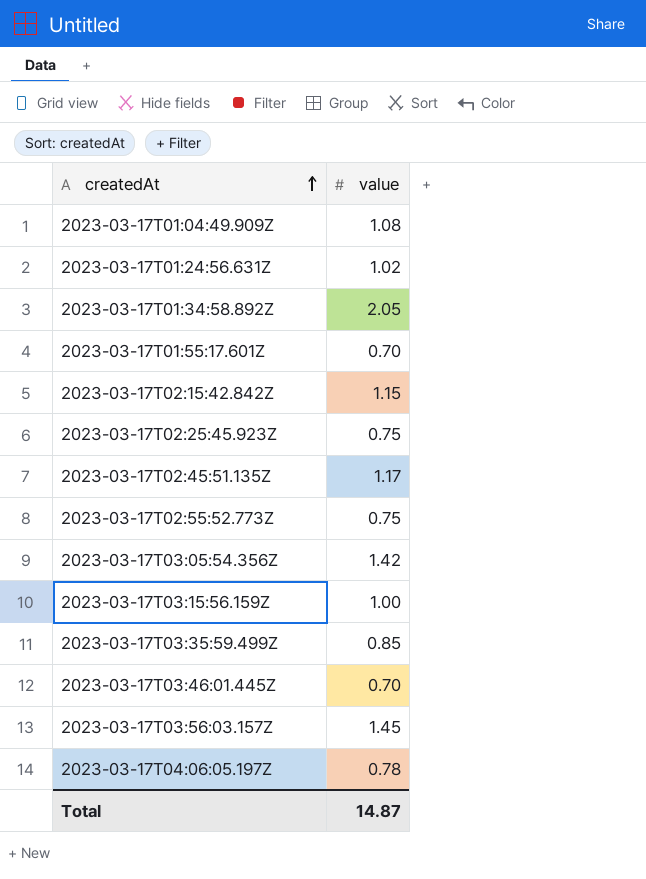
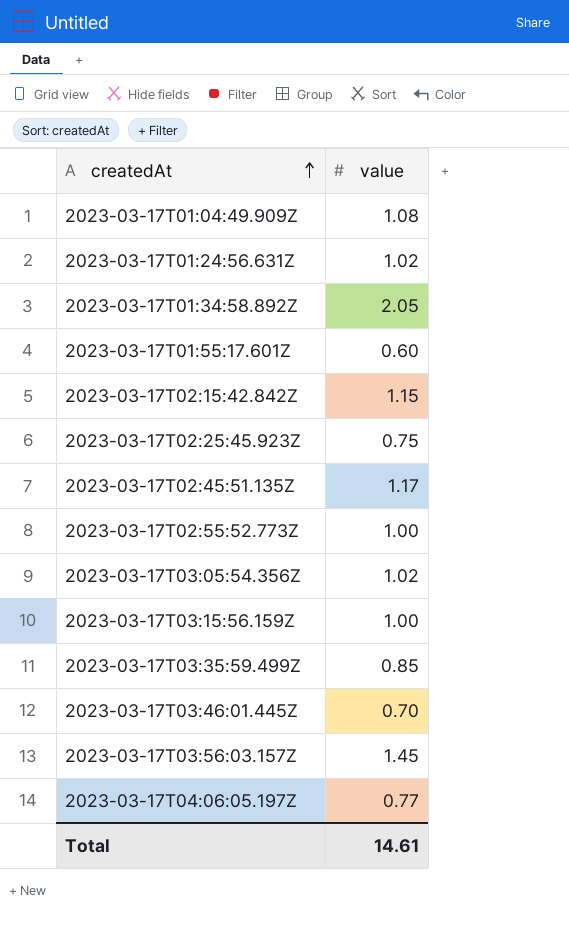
2023-03-17T01:55:17.601Z | value: 0.70 -> 0.60
2023-03-17T02:55:52.773Z | value: 0.75 -> 1.00
2023-03-17T03:05:54.356Z | value: 1.42 -> 1.02
2023-03-17T04:06:05.197Z | value: 0.78 -> 0.77
Total | value: 14.87 -> 14.61

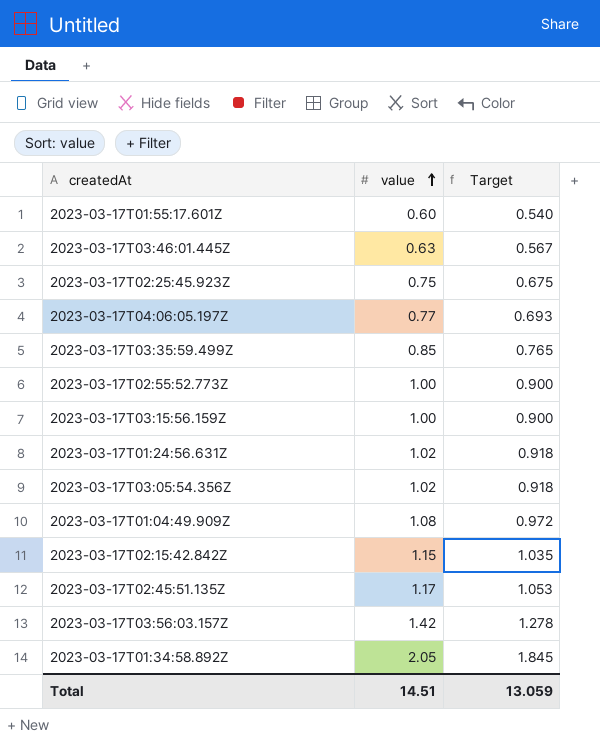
row order: createdAt ascending -> value ascending
column Target | formula: none -> [value] * 0.9
2023-03-17T03:46:01.445Z | value: 0.70 -> 0.63
2023-03-17T03:56:03.157Z | value: 1.45 -> 1.42
Total | value: 14.61 -> 14.51

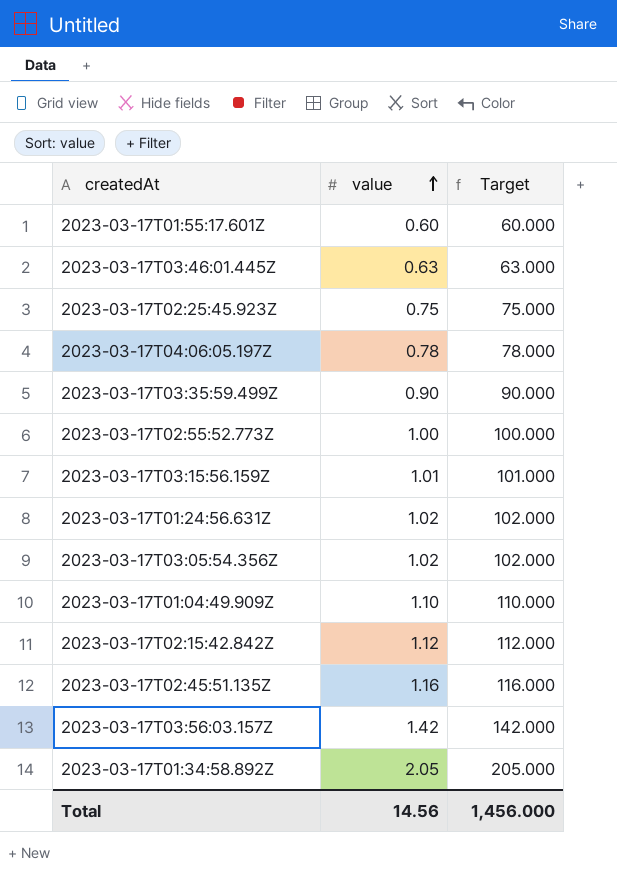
column Target | formula: [value] * 0.9 -> [value] * 100
2023-03-17T04:06:05.197Z | value: 0.77 -> 0.78
2023-03-17T03:35:59.499Z | value: 0.85 -> 0.90
2023-03-17T03:15:56.159Z | value: 1.00 -> 1.01
2023-03-17T01:04:49.909Z | value: 1.08 -> 1.10
2023-03-17T02:15:42.842Z | value: 1.15 -> 1.12
2023-03-17T02:45:51.135Z | value: 1.17 -> 1.16
Total | value: 14.51 -> 14.56
Total | Target: 13.059 -> 1,456.000

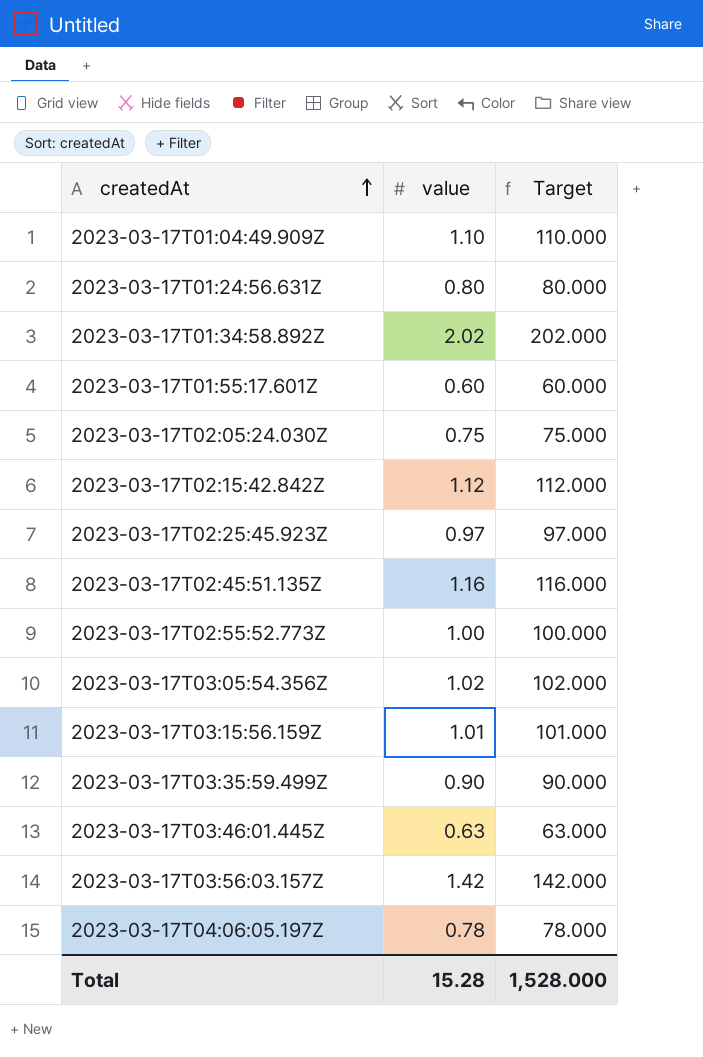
row order: value ascending -> createdAt ascending
2023-03-17T01:24:56.631Z | value: 1.02 -> 0.80
2023-03-17T01:24:56.631Z | Target: 102.000 -> 80.000
2023-03-17T01:34:58.892Z | value: 2.05 -> 2.02
2023-03-17T01:34:58.892Z | Target: 205.000 -> 202.000
row 2023-03-17T02:05:24.030Z: none -> 0.75 | 75.000
2023-03-17T02:25:45.923Z | value: 0.75 -> 0.97
2023-03-17T02:25:45.923Z | Target: 75.000 -> 97.000
Total | value: 14.56 -> 15.28
Total | Target: 1,456.000 -> 1,528.000

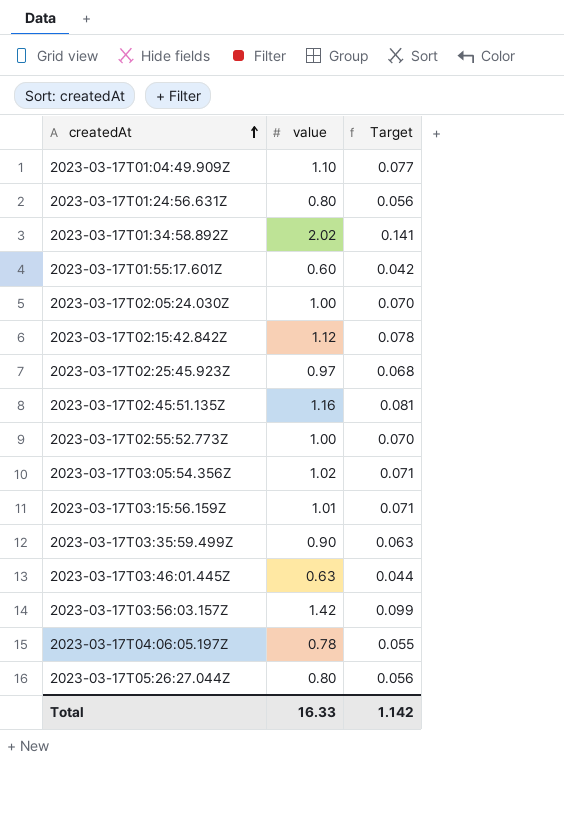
column Target | formula: [value] * 100 -> [value] * 0.07
2023-03-17T02:05:24.030Z | value: 0.75 -> 1.00
row 2023-03-17T05:26:27.044Z: none -> 0.80 | 0.056
Total | value: 15.28 -> 16.33
Total | Target: 1,528.000 -> 1.142

